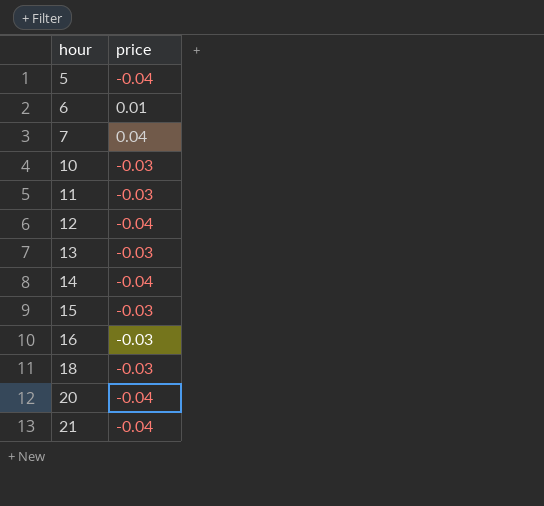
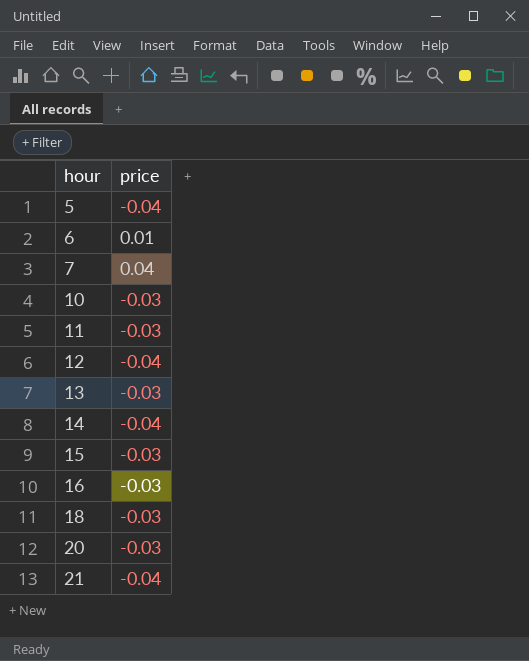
20 | price: -0.04 -> -0.03

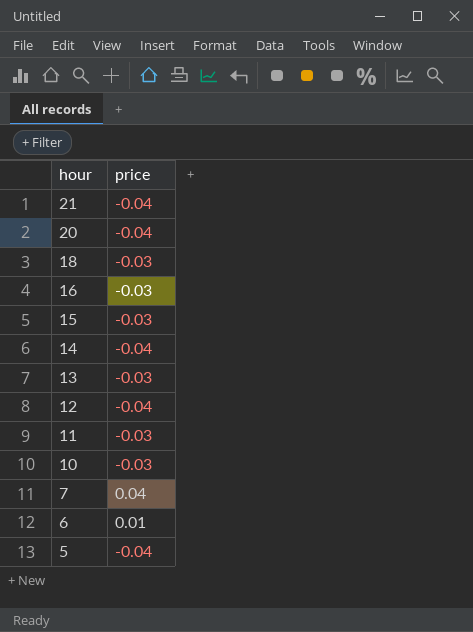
row order: hour ascending -> hour descending
20 | price: -0.03 -> -0.04

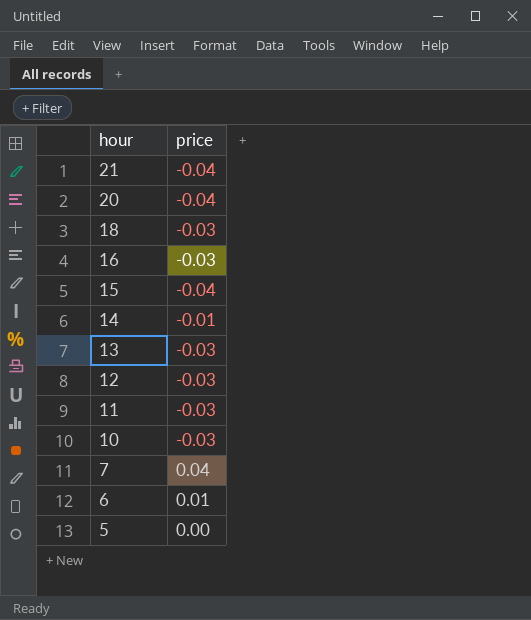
15 | price: -0.03 -> -0.04
14 | price: -0.04 -> -0.01
12 | price: -0.04 -> -0.03
5 | price: -0.04 -> 0.00

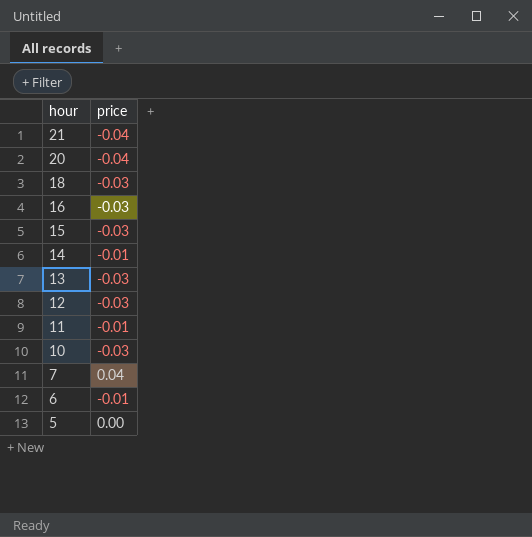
15 | price: -0.04 -> -0.03
11 | price: -0.03 -> -0.01
6 | price: 0.01 -> -0.01

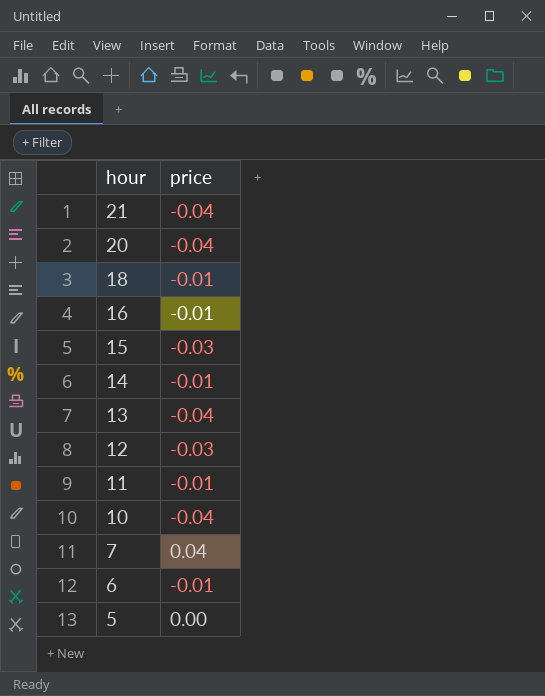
18 | price: -0.03 -> -0.01
16 | price: -0.03 -> -0.01
13 | price: -0.03 -> -0.04
10 | price: -0.03 -> -0.04

